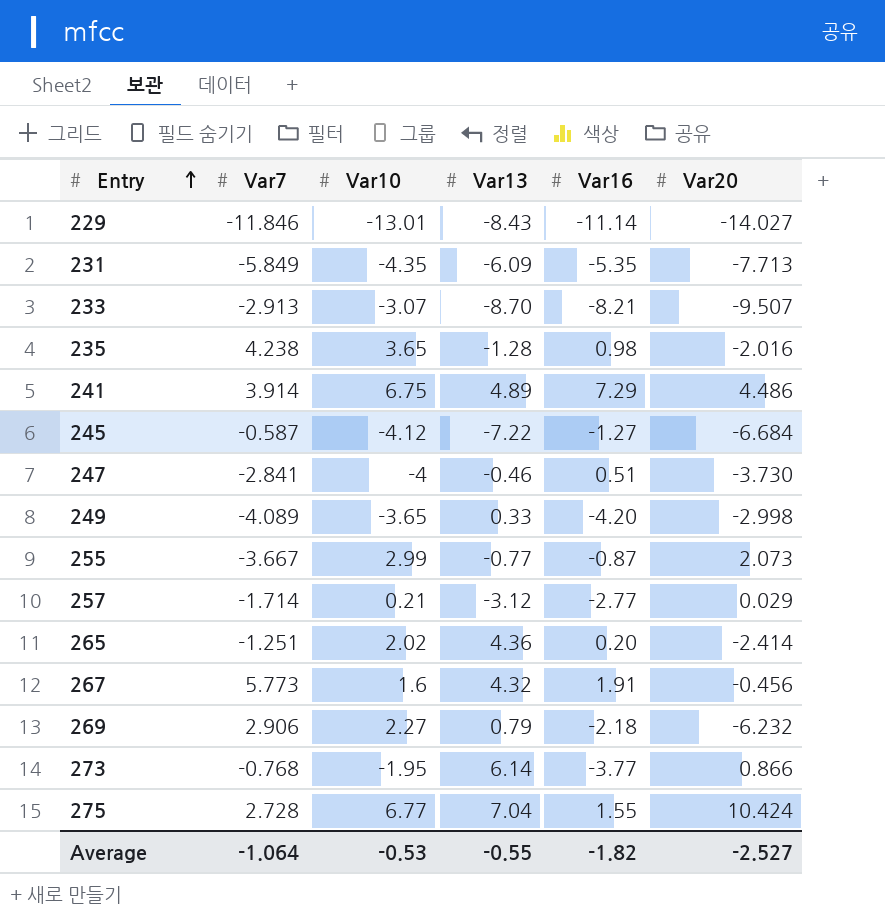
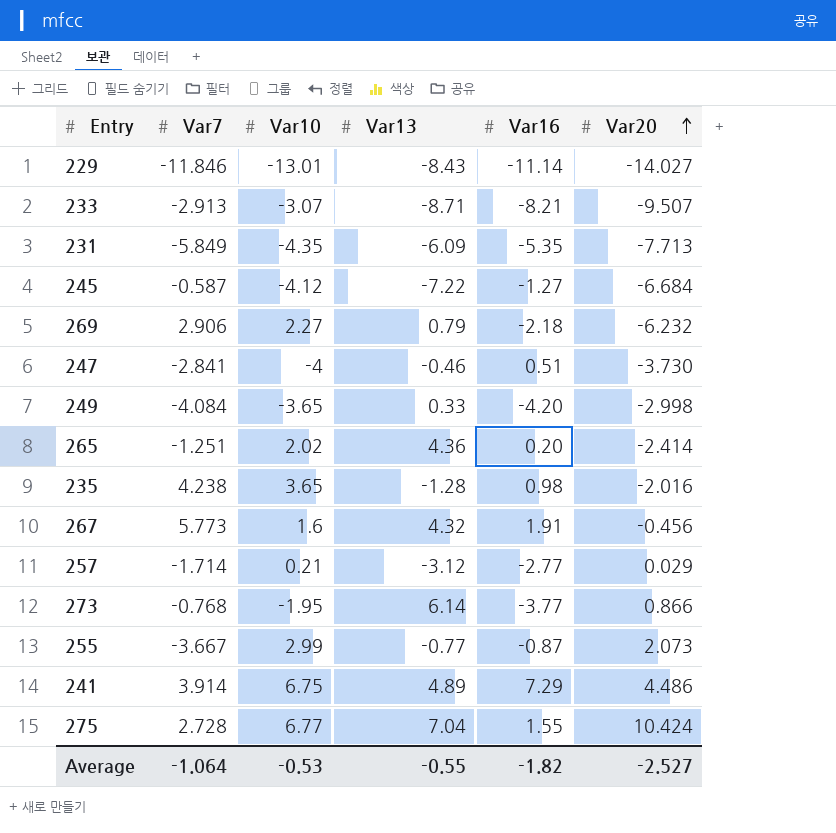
row order: Entry ascending -> Var20 ascending
233 | Var13: -8.70 -> -8.71
249 | Var7: -4.089 -> -4.084

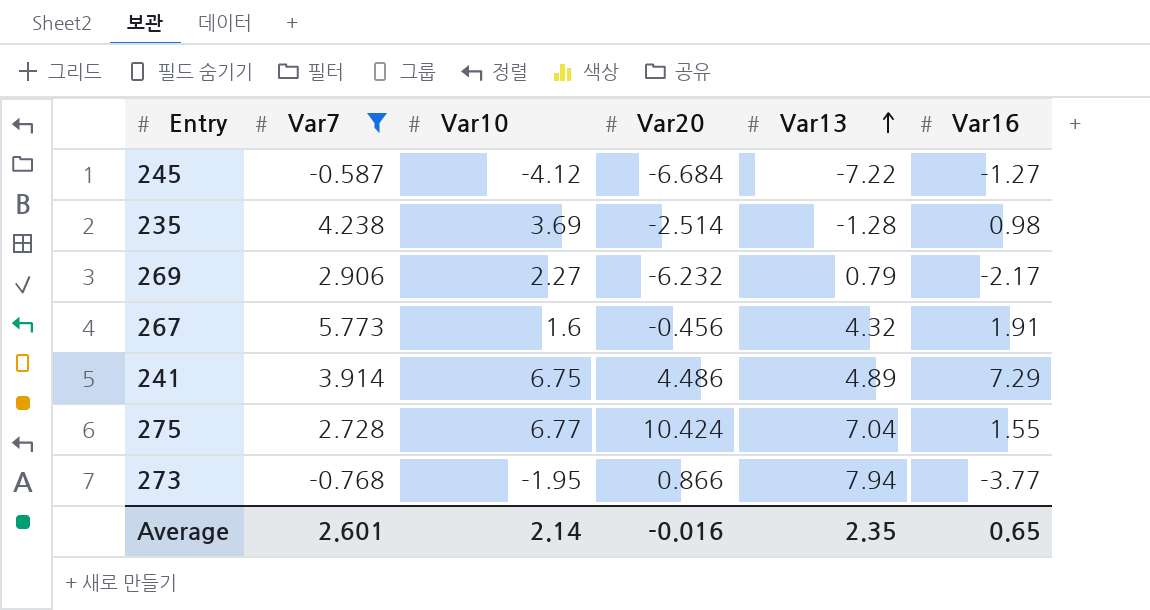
filter: none -> Var7 >= -0.768
row order: Var20 ascending -> Var13 ascending
column Var20 | position: 6 -> 4
235 | Var10: 3.65 -> 3.69
235 | Var20: -2.016 -> -2.514
269 | Var16: -2.18 -> -2.17
273 | Var13: 6.14 -> 7.94
Average | Var7: -1.064 -> 2.601
Average | Var10: -0.53 -> 2.14
Average | Var20: -2.527 -> -0.016
Average | Var13: -0.55 -> 2.35
Average | Var16: -1.82 -> 0.65

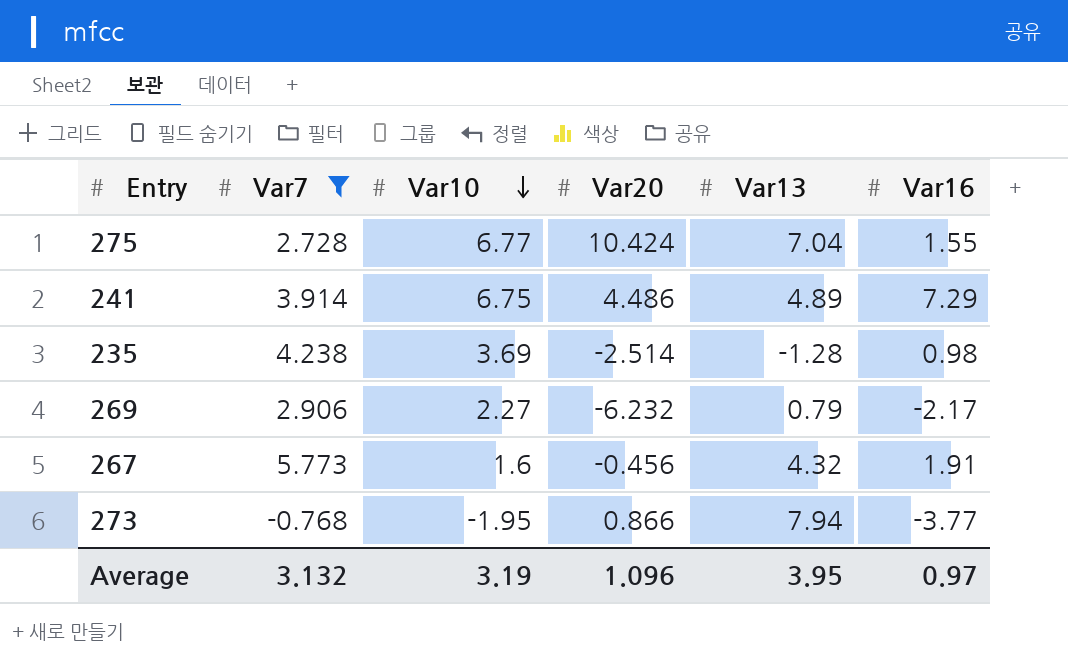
row order: Var13 ascending -> Var10 descending
row 245: -0.587 | -4.12 | -6.684 | -7.22 | -1.27 -> none
Average | Var7: 2.601 -> 3.132
Average | Var10: 2.14 -> 3.19
Average | Var20: -0.016 -> 1.096
Average | Var13: 2.35 -> 3.95
Average | Var16: 0.65 -> 0.97

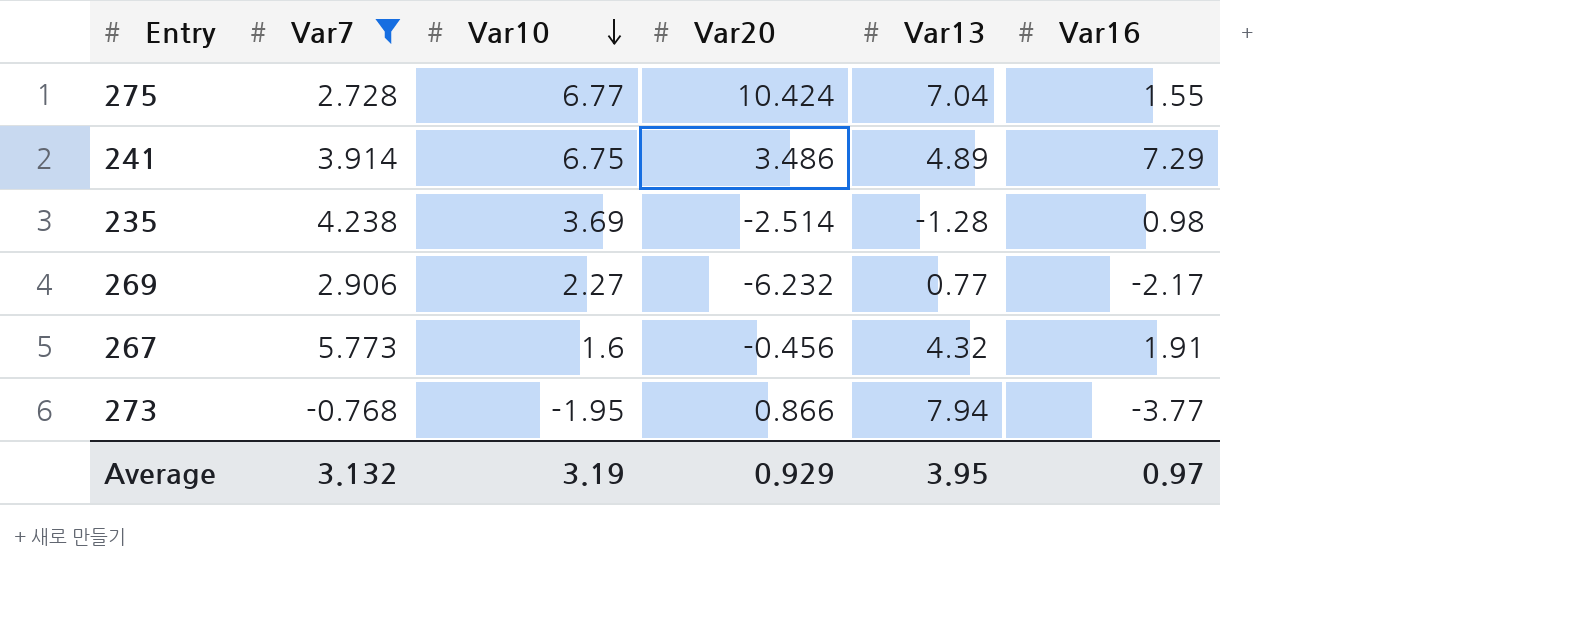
241 | Var20: 4.486 -> 3.486
269 | Var13: 0.79 -> 0.77
Average | Var20: 1.096 -> 0.929

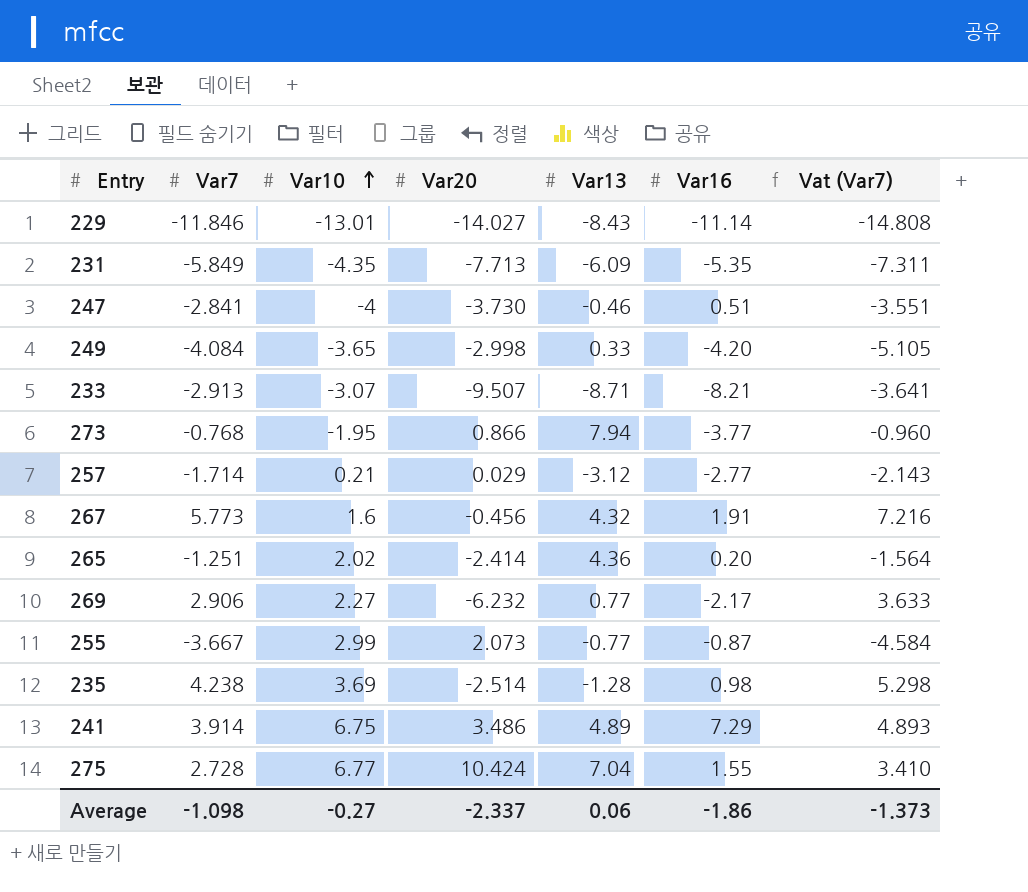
filter: Var7 >= -0.768 -> none
row order: Var10 descending -> Var10 ascending
column Vat (Var7) | formula: none -> [Var7] * 1.25
Average | Var7: 3.132 -> -1.098
Average | Var10: 3.19 -> -0.27
Average | Var20: 0.929 -> -2.337
Average | Var13: 3.95 -> 0.06
Average | Var16: 0.97 -> -1.86

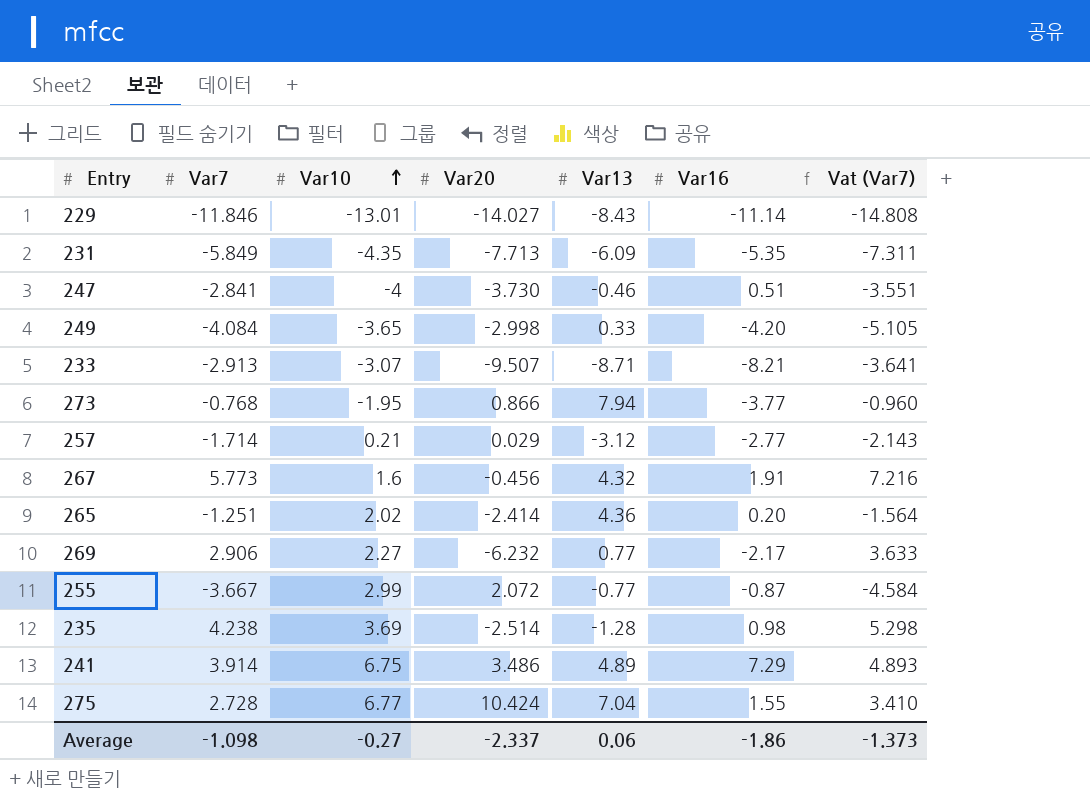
255 | Var20: 2.073 -> 2.072

